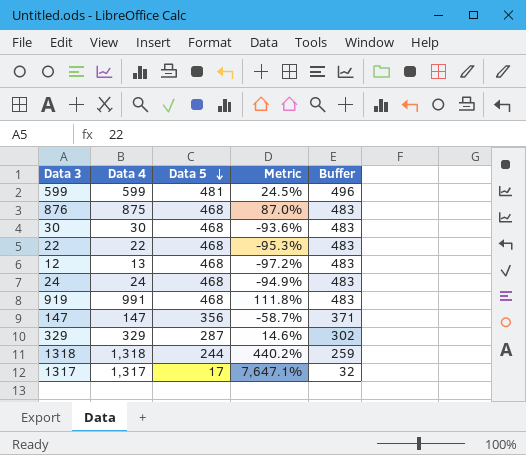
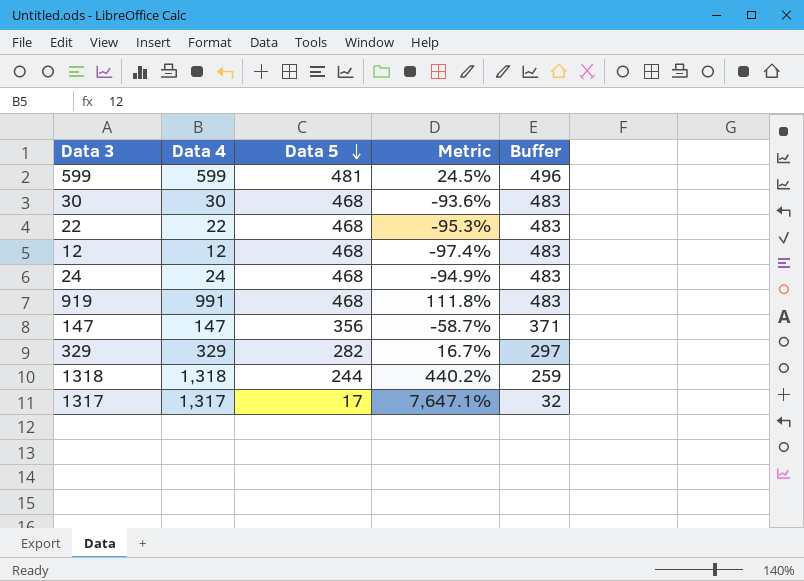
row 876: 875 | 468 | 87.0% | 483 -> none
12 | Data 4: 13 -> 12
12 | Metric: -97.2% -> -97.4%
329 | Data 5: 287 -> 282
329 | Metric: 14.6% -> 16.7%
329 | Buffer: 302 -> 297

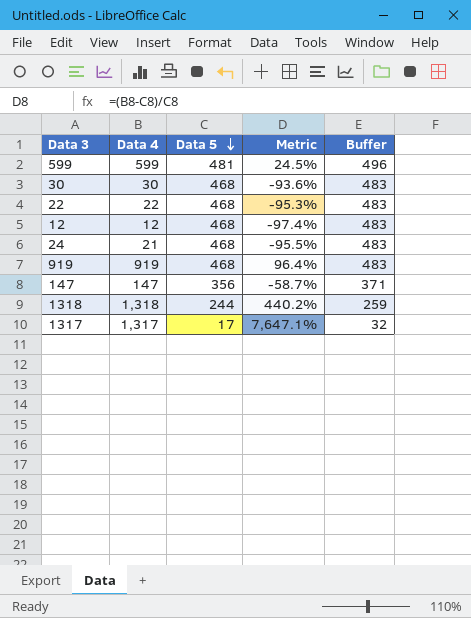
row 329: 329 | 282 | 16.7% | 297 -> none
24 | Data 4: 24 -> 21
24 | Metric: -94.9% -> -95.5%
919 | Data 4: 991 -> 919
919 | Metric: 111.8% -> 96.4%

